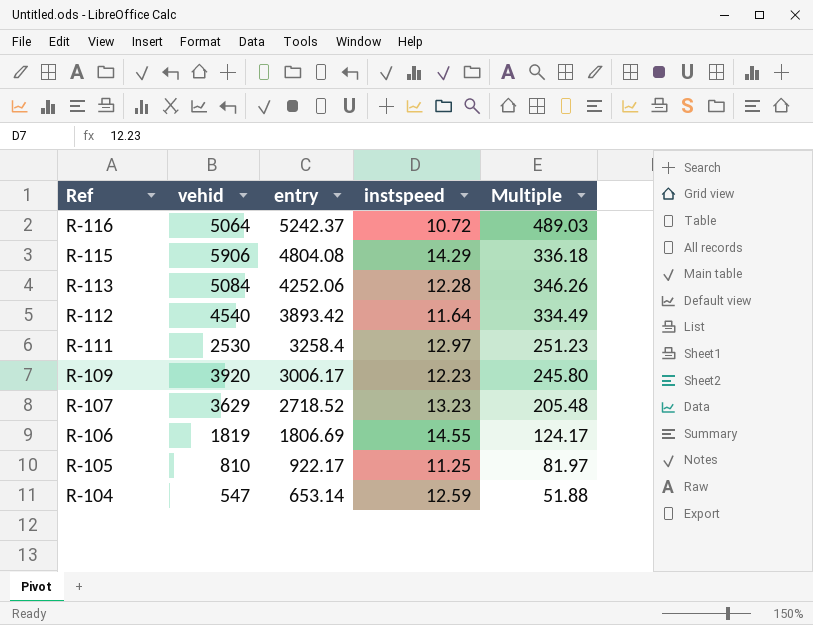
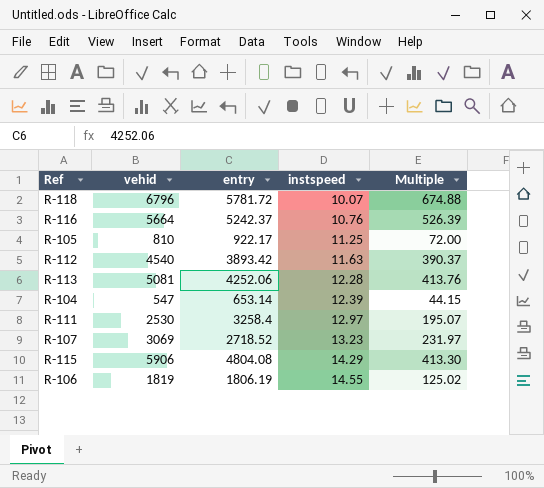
row order: Ref descending -> instspeed ascending
column Multiple | formula: [entry] / [instspeed] -> [vehid] / [instspeed]
row R-109: 3920 | 3006.17 | 12.23 | 245.80 -> none
row R-118: none -> 6796 | 5781.72 | 10.07 | 674.88
R-116 | vehid: 5064 -> 5664
R-116 | instspeed: 10.72 -> 10.76
R-112 | instspeed: 11.64 -> 11.63
R-113 | vehid: 5084 -> 5081
R-104 | instspeed: 12.59 -> 12.39
R-107 | vehid: 3629 -> 3069
R-106 | entry: 1806.69 -> 1806.19

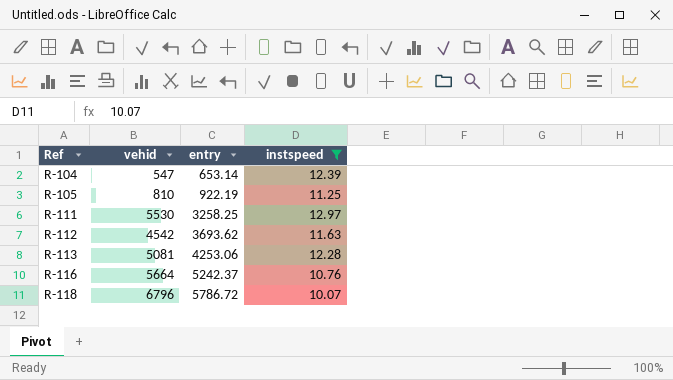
filter: none -> instspeed <= 12.97
row order: instspeed ascending -> Ref ascending
column Multiple | formula: [vehid] / [instspeed] -> none
R-105 | entry: 922.17 -> 922.19
R-111 | vehid: 2530 -> 5530
R-111 | entry: 3258.4 -> 3258.25
R-112 | vehid: 4540 -> 4542
R-112 | entry: 3893.42 -> 3693.62
R-113 | entry: 4252.06 -> 4253.06
R-118 | entry: 5781.72 -> 5786.72

